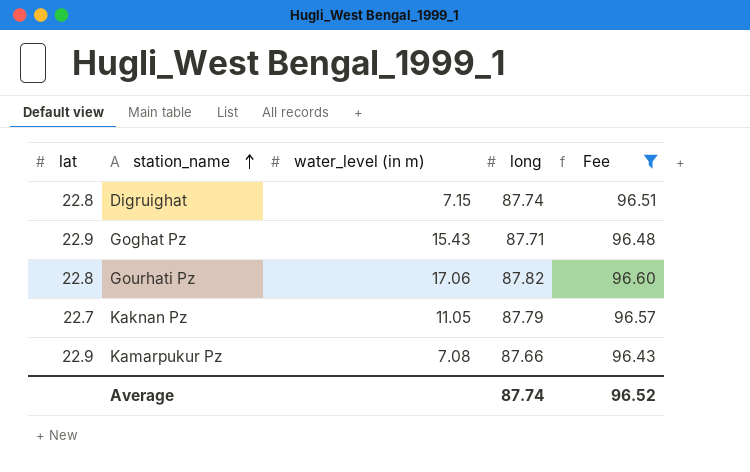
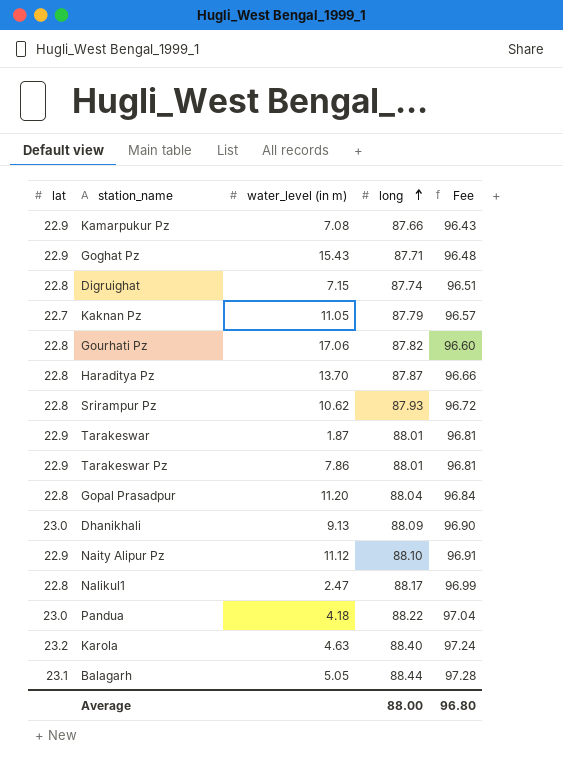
filter: Fee <= 96.60 -> none
row order: station_name ascending -> long ascending
Average | long: 87.74 -> 88.00
Average | Fee: 96.52 -> 96.80

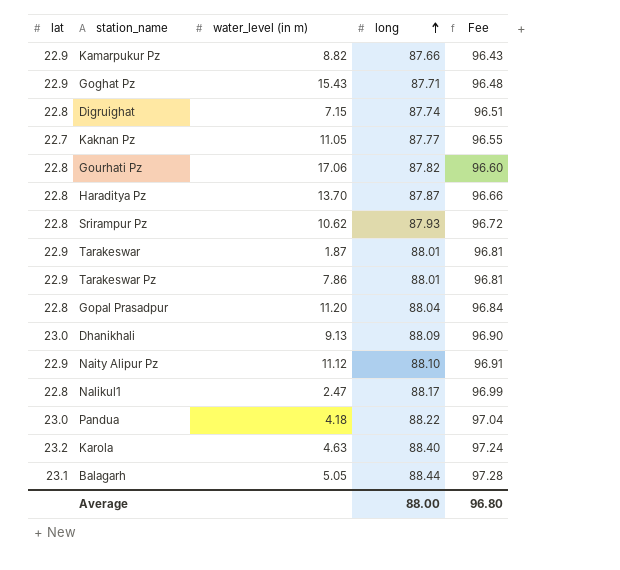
Kamarpukur Pz | water_level (in m): 7.08 -> 8.82
Kaknan Pz | long: 87.79 -> 87.77
Kaknan Pz | Fee: 96.57 -> 96.55

